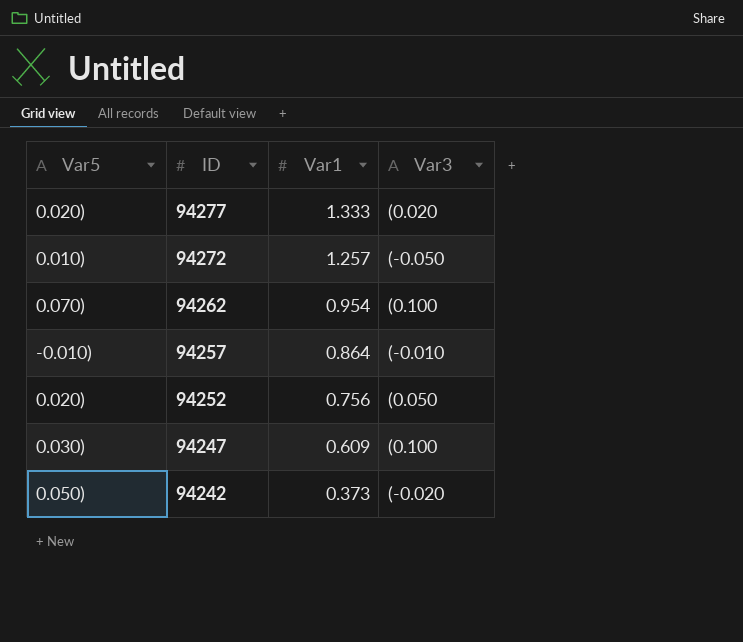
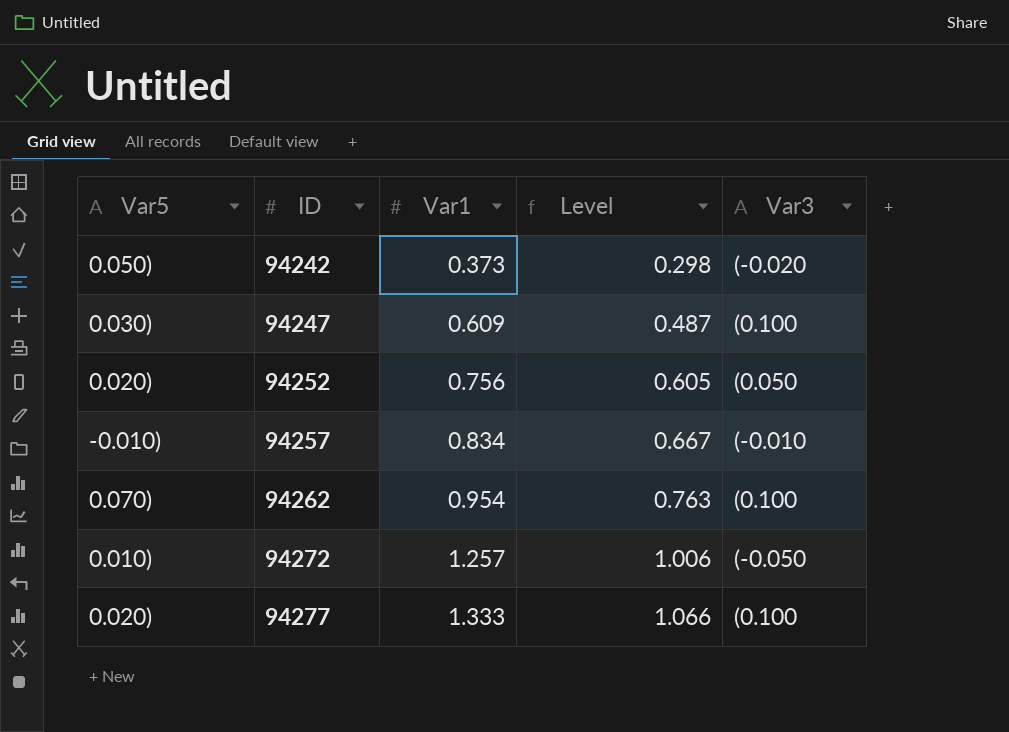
row order: ID descending -> ID ascending
column Level | formula: none -> [Var1] * 0.8
94257 | Var1: 0.864 -> 0.834
94277 | Var3: (0.020 -> (0.100

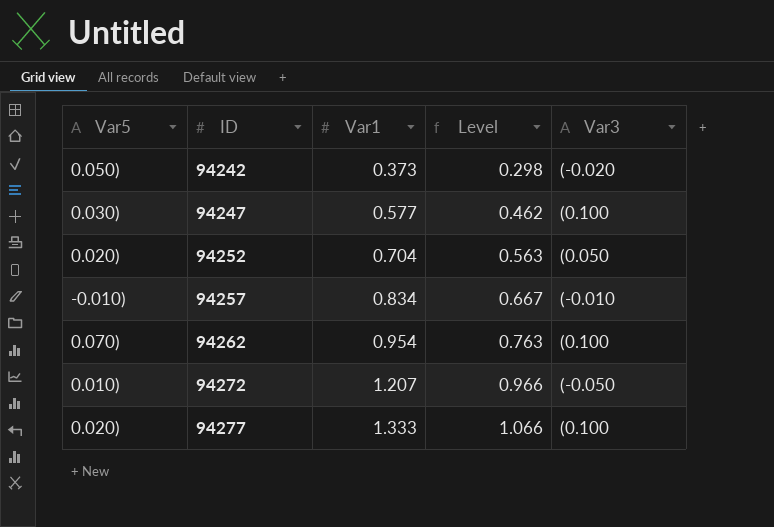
94247 | Var1: 0.609 -> 0.577
94247 | Level: 0.487 -> 0.462
94252 | Var1: 0.756 -> 0.704
94252 | Level: 0.605 -> 0.563
94272 | Var1: 1.257 -> 1.207
94272 | Level: 1.006 -> 0.966

